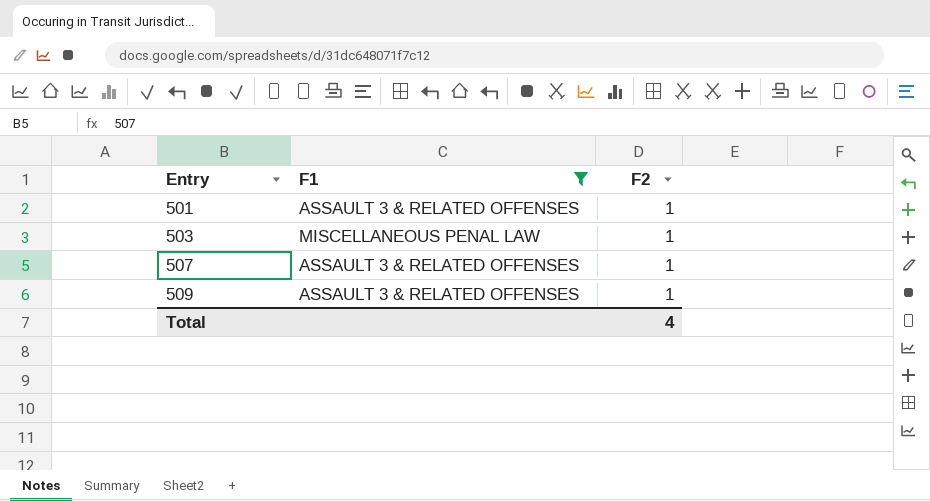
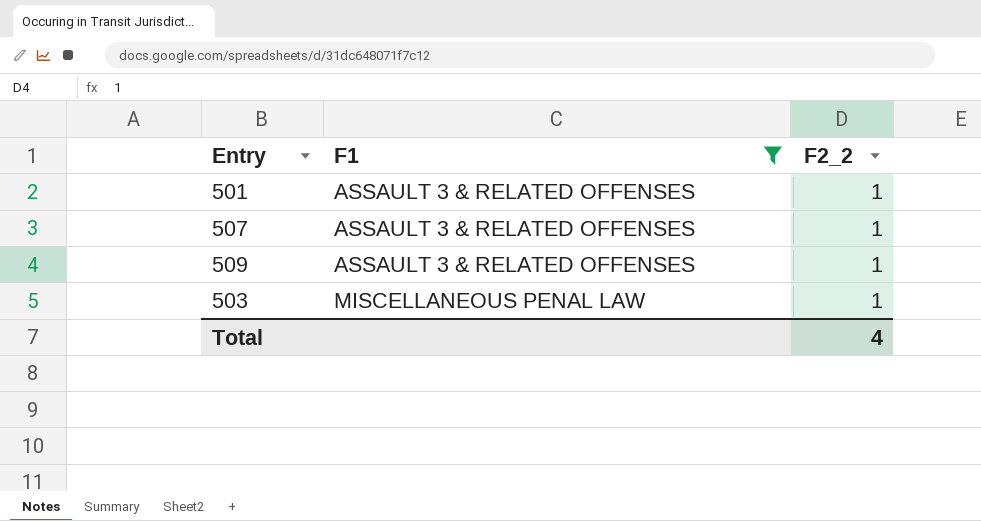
row order: Entry ascending -> F1 ascending
column name: F2 -> F2_2

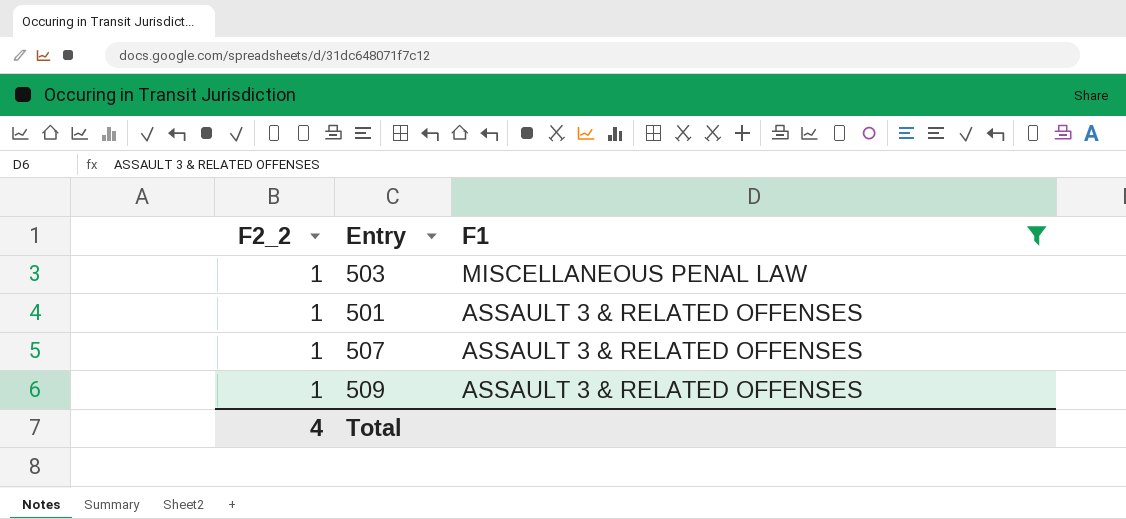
row order: F1 ascending -> F1 descending
column F2_2 | position: 3 -> 1

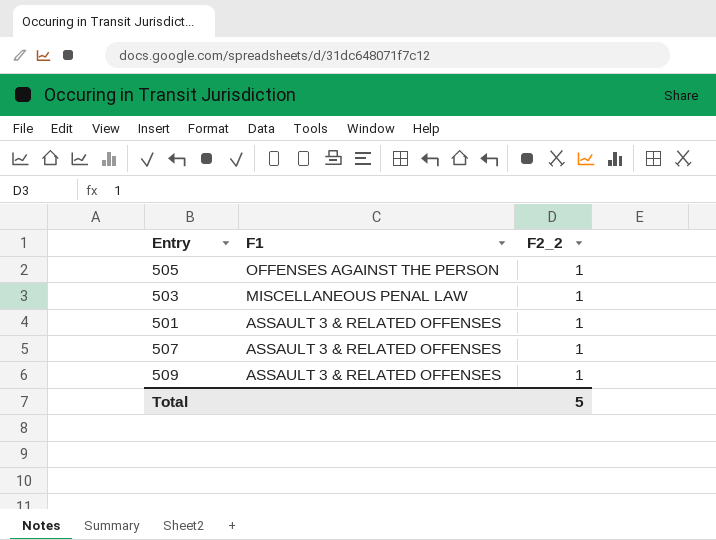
filter: F1 != OFFENSES AGAINST THE PERSON -> none
column F2_2 | position: 1 -> 3
Total | F2_2: 4 -> 5

